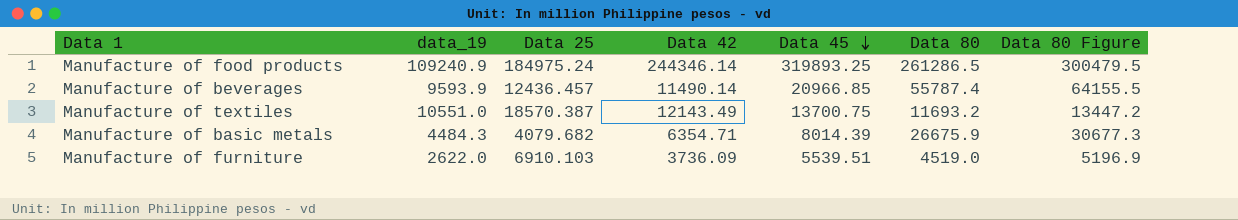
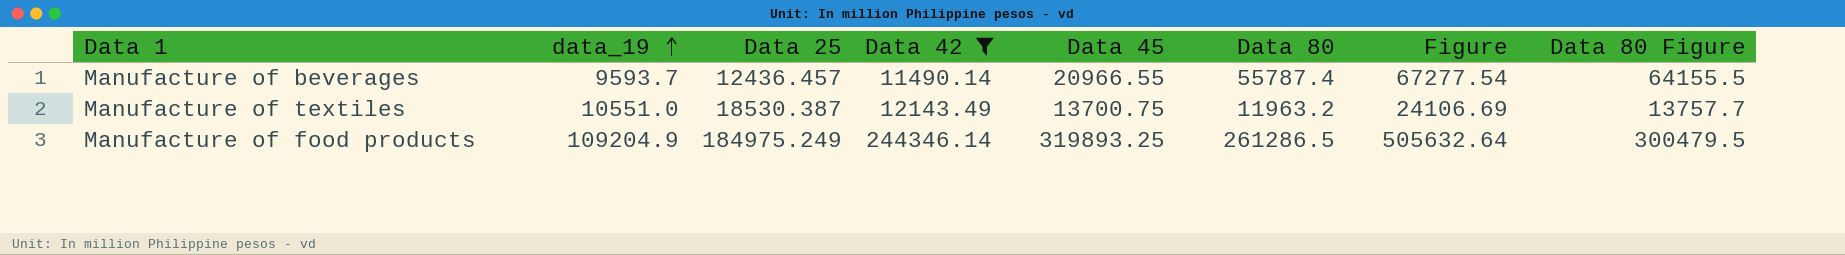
filter: none -> Data 42 >= 11490.14
row order: Data 45 descending -> data_19 ascending
column Figure | formula: none -> [Data 42] + [Data 80]
Manufacture of beverages | data_19: 9593.9 -> 9593.7
Manufacture of beverages | Data 45: 20966.85 -> 20966.55
Manufacture of textiles | Data 25: 18570.387 -> 18530.387
Manufacture of textiles | Data 80: 11693.2 -> 11963.2
Manufacture of textiles | Data 80 Figure: 13447.2 -> 13757.7
Manufacture of food products | data_19: 109240.9 -> 109204.9
Manufacture of food products | Data 25: 184975.24 -> 184975.249

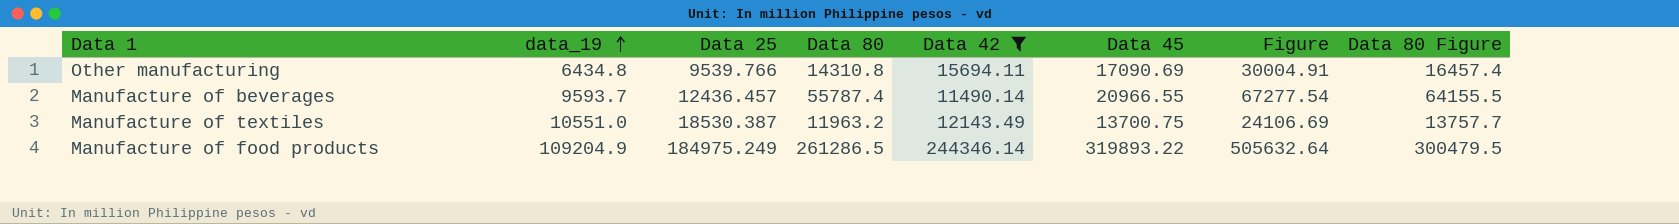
column Data 80 | position: 6 -> 4
row Other manufacturing: none -> 6434.8 | 9539.766 | 14310.8 | 15694.11 | 17090.69 | 30004.91 | 16457.4
Manufacture of food products | Data 45: 319893.25 -> 319893.22

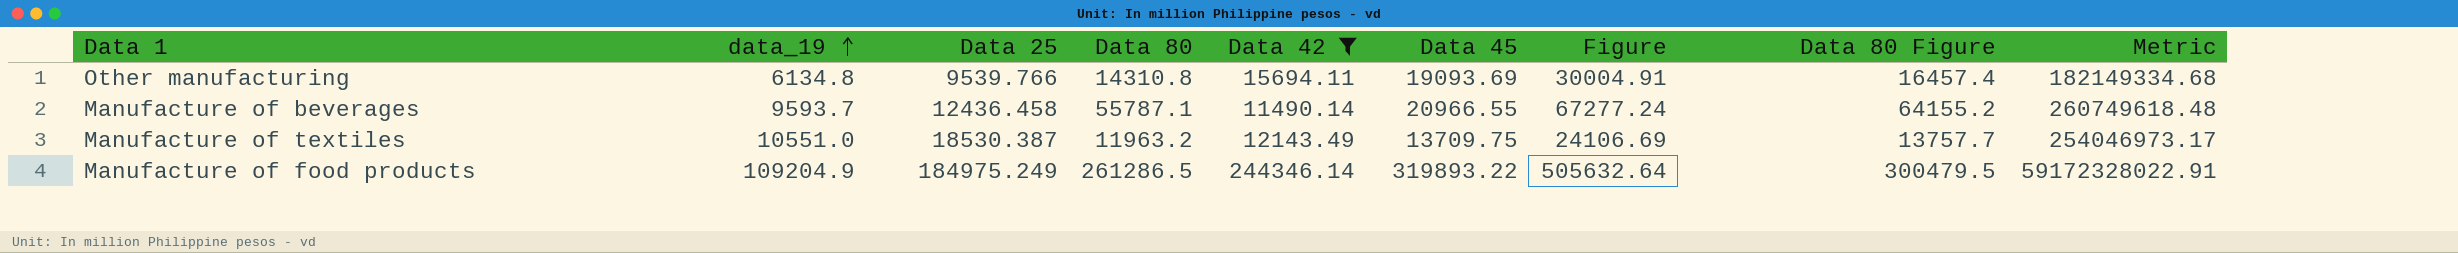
column Metric | formula: none -> [Data 25] * [Data 45]
Other manufacturing | data_19: 6434.8 -> 6134.8
Other manufacturing | Data 45: 17090.69 -> 19093.69
Manufacture of beverages | Data 25: 12436.457 -> 12436.458
Manufacture of beverages | Data 80: 55787.4 -> 55787.1
Manufacture of beverages | Figure: 67277.54 -> 67277.24
Manufacture of beverages | Data 80 Figure: 64155.5 -> 64155.2
Manufacture of textiles | Data 45: 13700.75 -> 13709.75

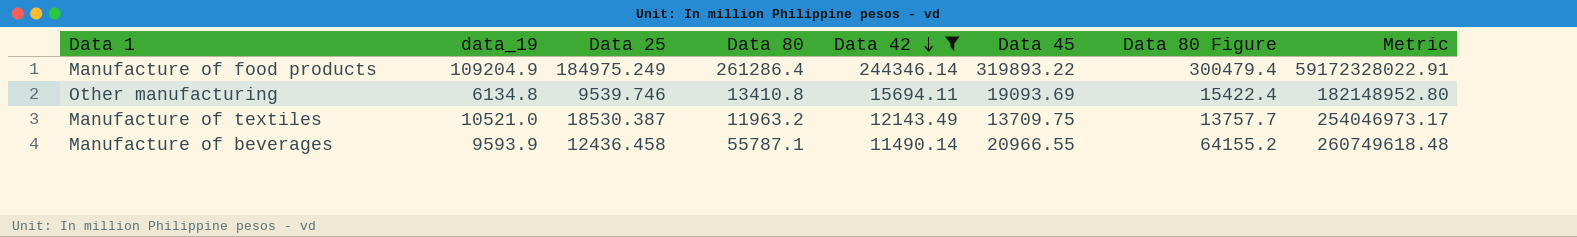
row order: data_19 ascending -> Data 42 descending
column Figure | formula: [Data 80] + [Data 42] -> none
Manufacture of food products | Data 80: 261286.5 -> 261286.4
Manufacture of food products | Data 80 Figure: 300479.5 -> 300479.4
Other manufacturing | Data 25: 9539.766 -> 9539.746
Other manufacturing | Data 80: 14310.8 -> 13410.8
Other manufacturing | Data 80 Figure: 16457.4 -> 15422.4
Other manufacturing | Metric: 182149334.68 -> 182148952.80
Manufacture of textiles | data_19: 10551.0 -> 10521.0
Manufacture of beverages | data_19: 9593.7 -> 9593.9

